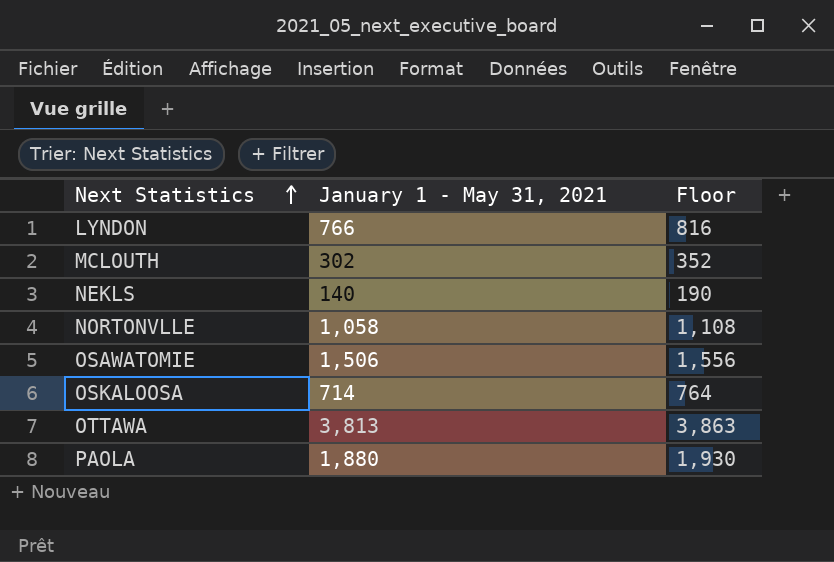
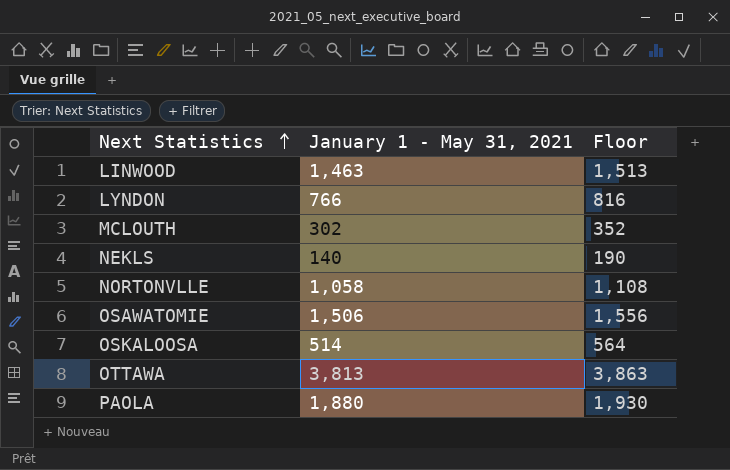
row LINWOOD: none -> 1,463 | 1,513
OSKALOOSA | January 1 - May 31, 2021: 714 -> 514
OSKALOOSA | Floor: 764 -> 564

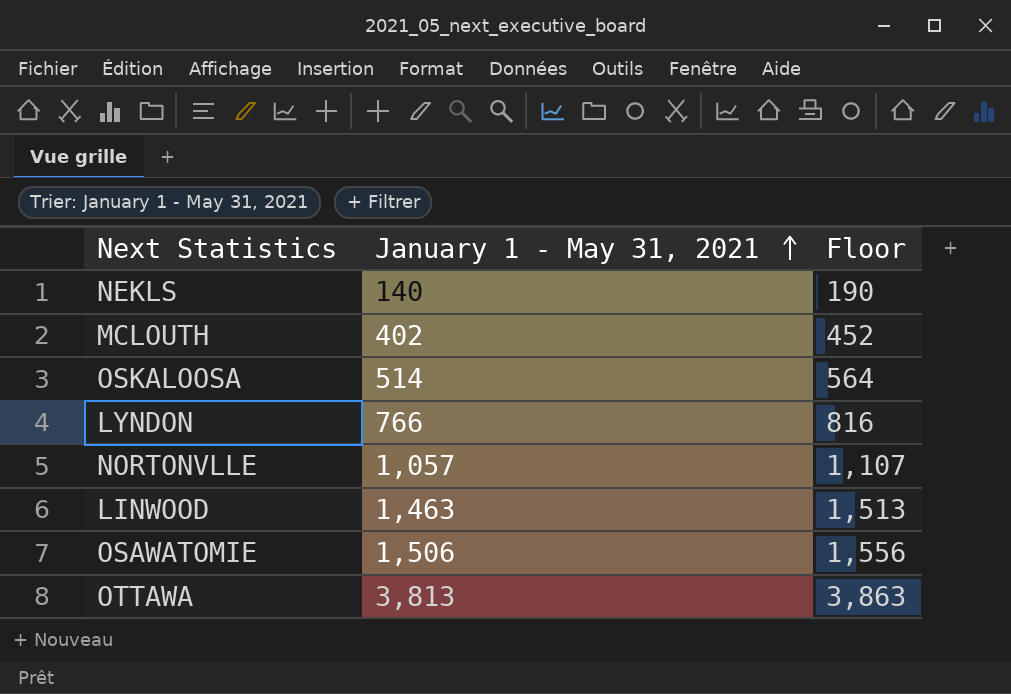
row order: Next Statistics ascending -> January 1 - May 31, 2021 ascending
row PAOLA: 1,880 | 1,930 -> none
MCLOUTH | January 1 - May 31, 2021: 302 -> 402
MCLOUTH | Floor: 352 -> 452
NORTONVLLE | January 1 - May 31, 2021: 1,058 -> 1,057
NORTONVLLE | Floor: 1,108 -> 1,107

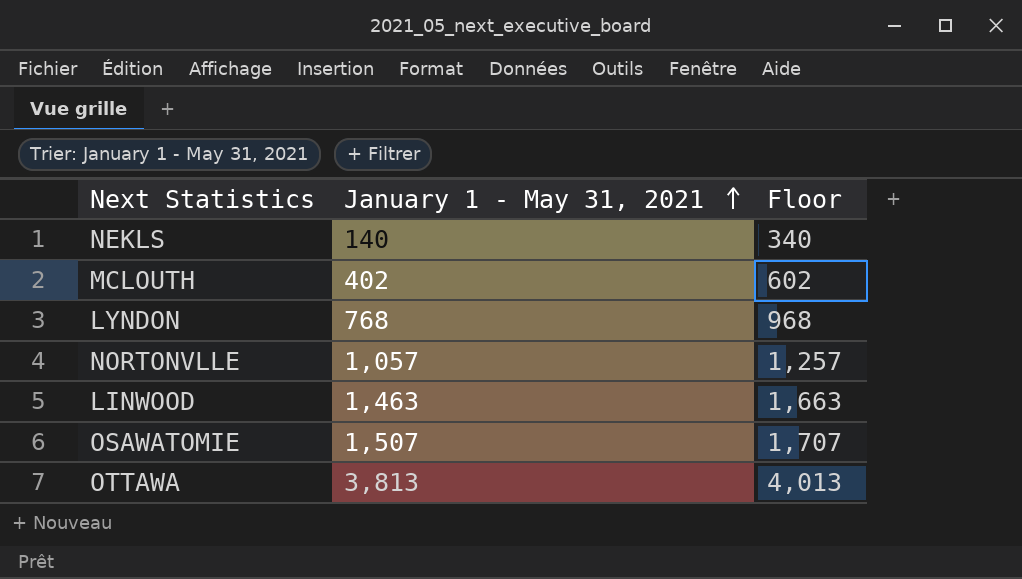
column Floor | formula: [January 1 - May 31, 2021] + 50 -> [January 1 - May 31, 2021] + 200
row OSKALOOSA: 514 | 564 -> none
LYNDON | January 1 - May 31, 2021: 766 -> 768
OSAWATOMIE | January 1 - May 31, 2021: 1,506 -> 1,507

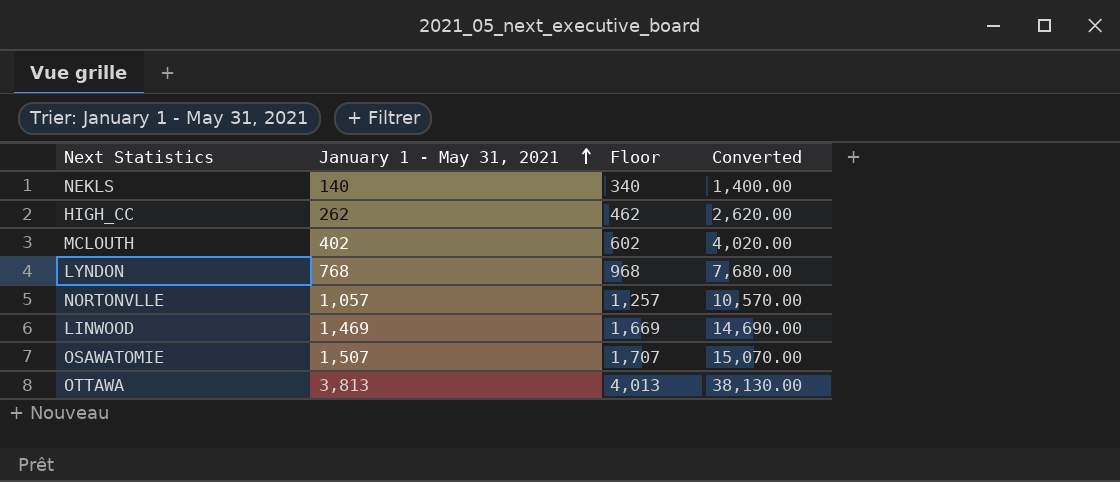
column Converted | formula: none -> [January 1 - May 31, 2021] * 10
row HIGH_CC: none -> 262 | 462 | 2,620.00
LINWOOD | January 1 - May 31, 2021: 1,463 -> 1,469
LINWOOD | Floor: 1,663 -> 1,669

